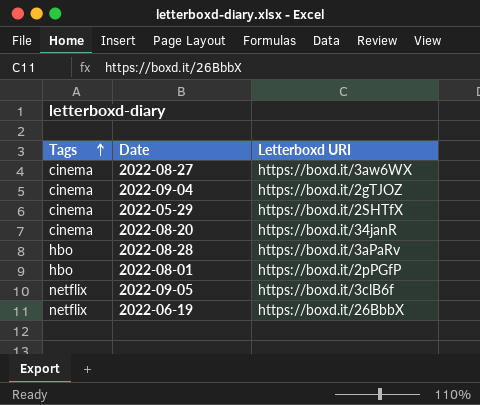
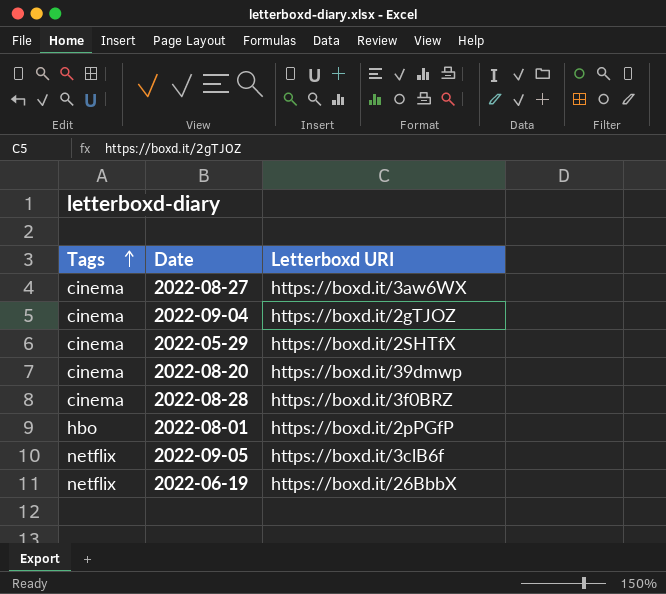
2022-08-20 | Letterboxd URI: https://boxd.it/34janR -> https://boxd.it/39dmwp
2022-08-28 | Tags: hbo -> cinema
2022-08-28 | Letterboxd URI: https://boxd.it/3aPaRv -> https://boxd.it/3f0BRZ

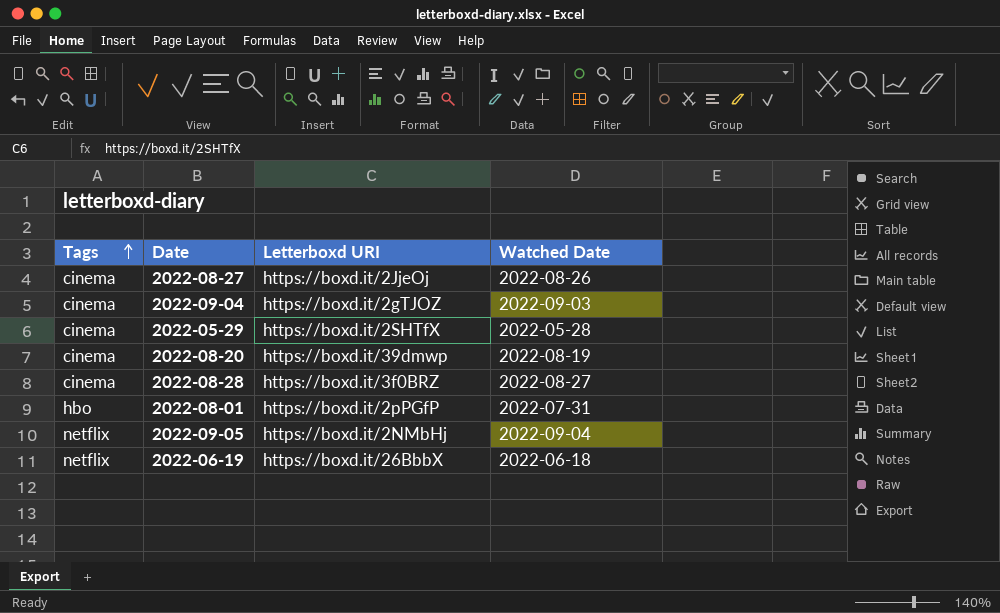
column Watched Date | position: none -> 4
2022-08-27 | Letterboxd URI: https://boxd.it/3aw6WX -> https://boxd.it/2JjeOj
2022-09-05 | Letterboxd URI: https://boxd.it/3clB6f -> https://boxd.it/2NMbHj

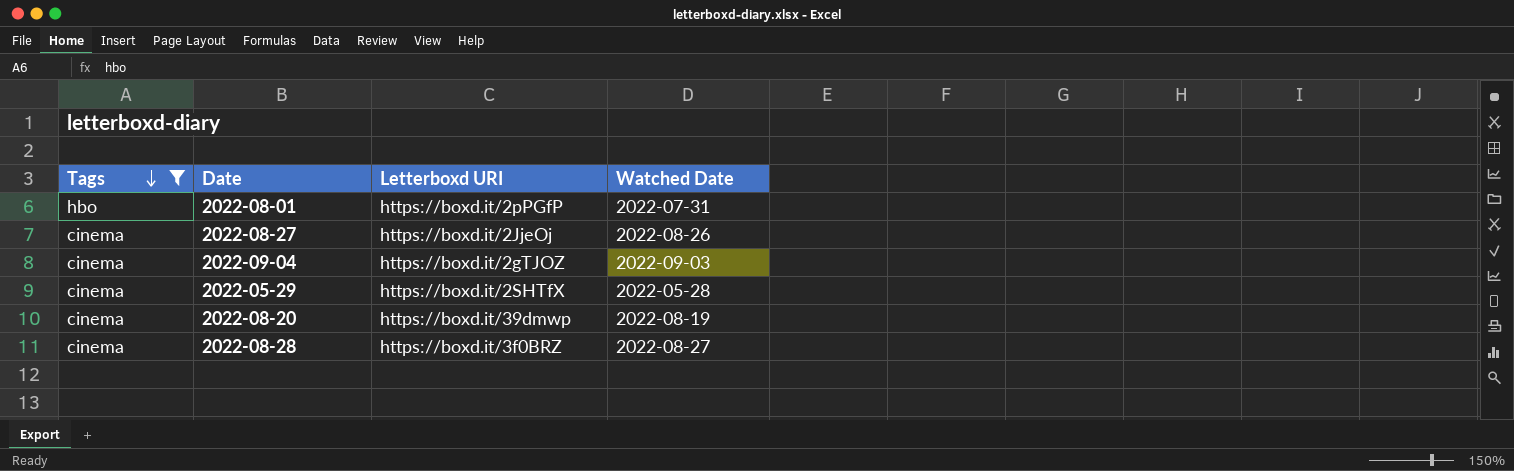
filter: none -> Tags != netflix
row order: Tags ascending -> Tags descending

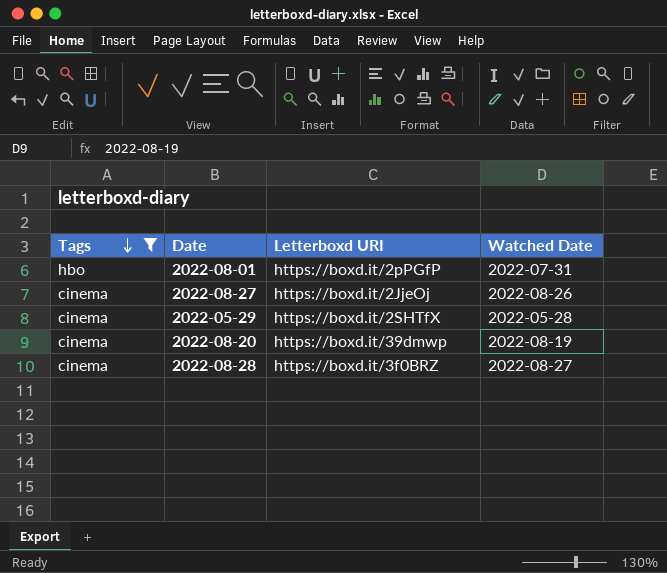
row 2022-09-04: cinema | https://boxd.it/2gTJOZ | 2022-09-03 -> none

